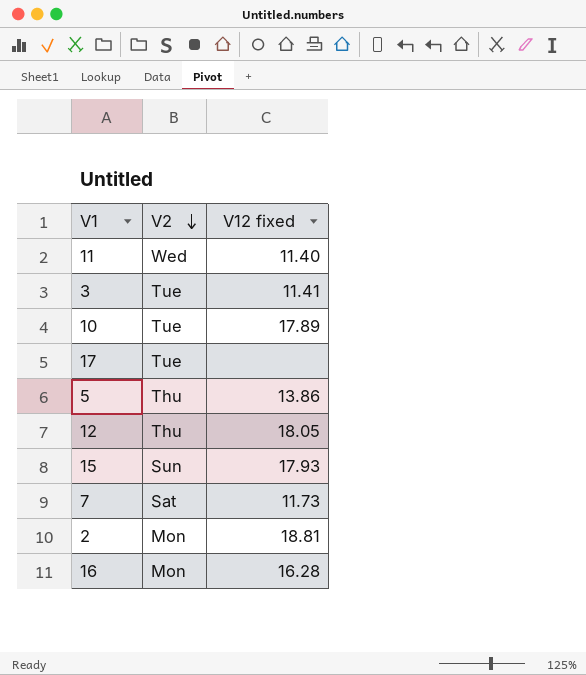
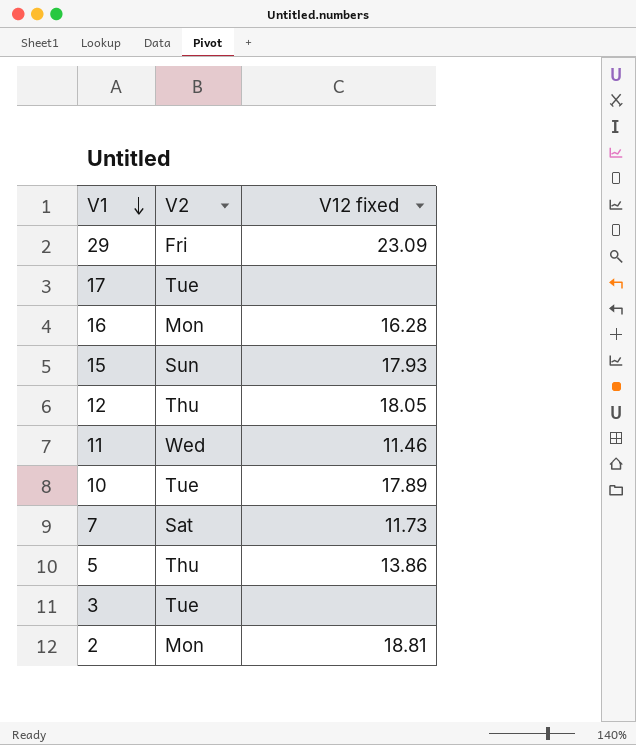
row order: V2 descending -> V1 descending
row 29: none -> Fri | 23.09
11 | V12 fixed: 11.40 -> 11.46
3 | V12 fixed: 11.41 -> none

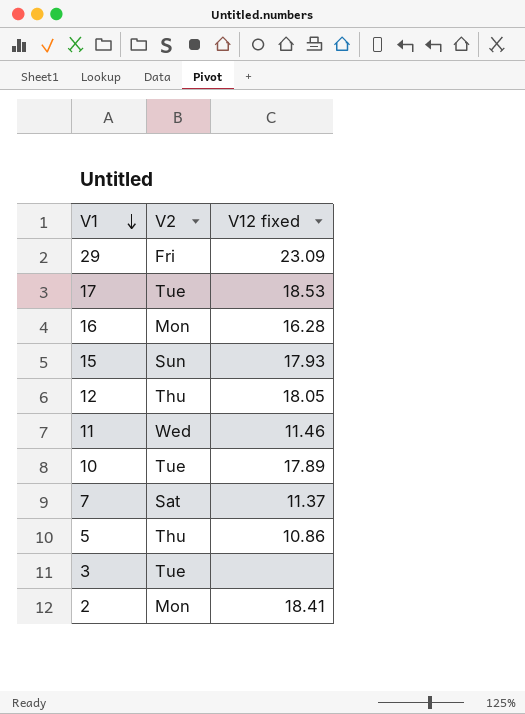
17 | V12 fixed: none -> 18.53
7 | V12 fixed: 11.73 -> 11.37
5 | V12 fixed: 13.86 -> 10.86
2 | V12 fixed: 18.81 -> 18.41

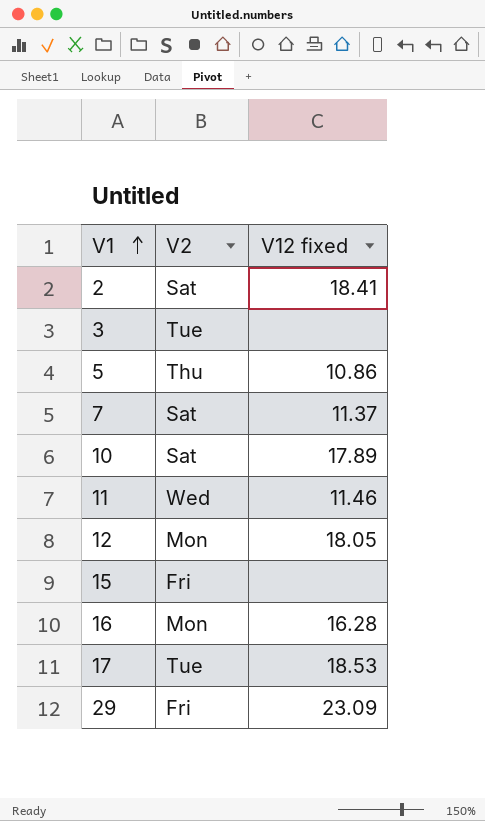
row order: V1 descending -> V1 ascending
2 | V2: Mon -> Sat
10 | V2: Tue -> Sat
12 | V2: Thu -> Mon
15 | V2: Sun -> Fri
15 | V12 fixed: 17.93 -> none

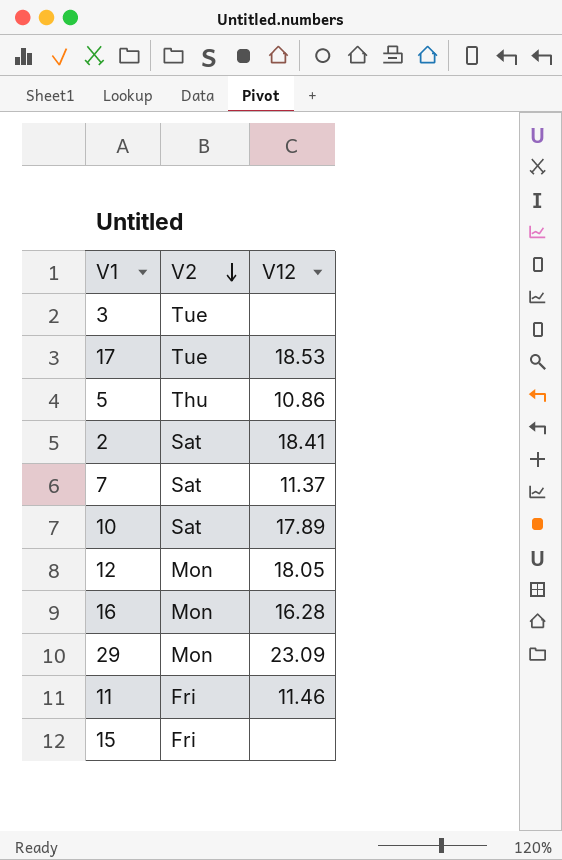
row order: V1 ascending -> V2 descending
column name: V12 fixed -> V12
29 | V2: Fri -> Mon
11 | V2: Wed -> Fri

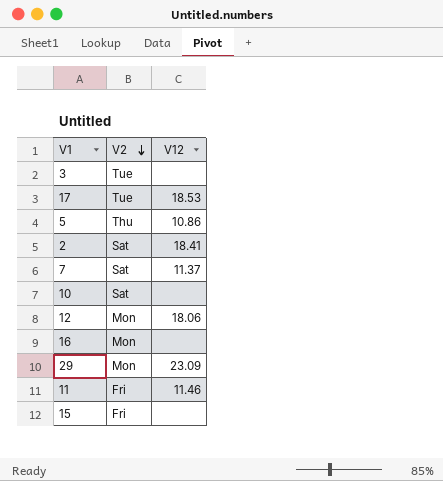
10 | V12: 17.89 -> none
12 | V12: 18.05 -> 18.06
16 | V12: 16.28 -> none

